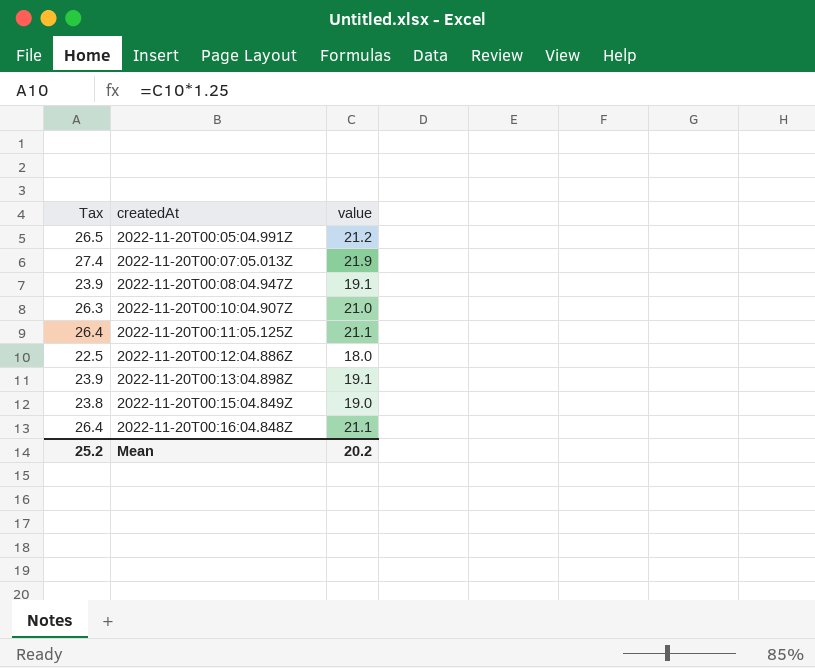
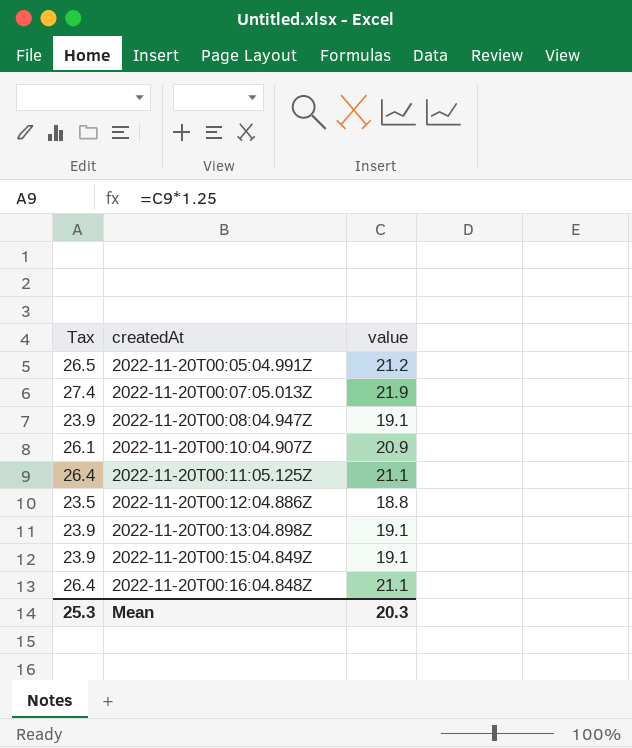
2022-11-20T00:10:04.907Z | Tax: 26.3 -> 26.1
2022-11-20T00:10:04.907Z | value: 21.0 -> 20.9
2022-11-20T00:12:04.886Z | Tax: 22.5 -> 23.5
2022-11-20T00:12:04.886Z | value: 18.0 -> 18.8
2022-11-20T00:15:04.849Z | Tax: 23.8 -> 23.9
2022-11-20T00:15:04.849Z | value: 19.0 -> 19.1
Mean | Tax: 25.2 -> 25.3
Mean | value: 20.2 -> 20.3

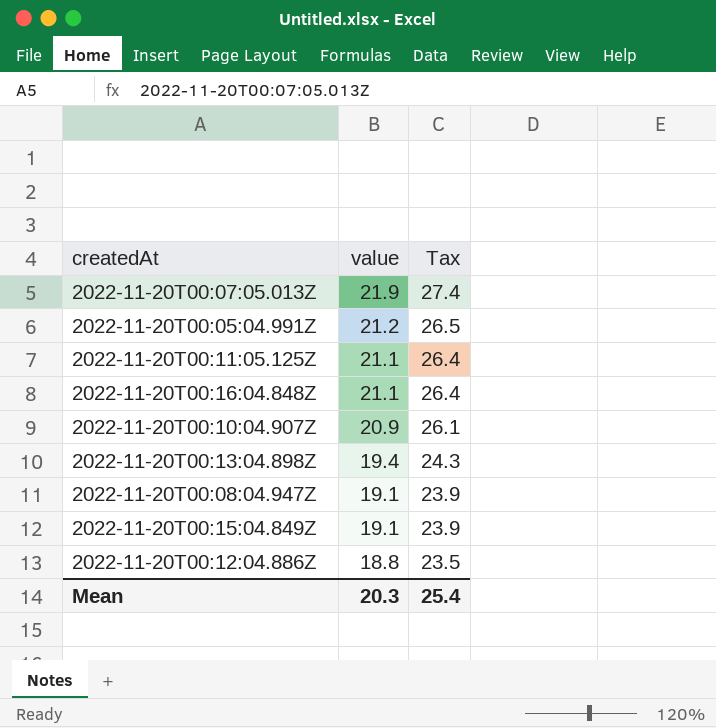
row order: createdAt ascending -> value descending
column Tax | position: 1 -> 3
2022-11-20T00:13:04.898Z | value: 19.1 -> 19.4
2022-11-20T00:13:04.898Z | Tax: 23.9 -> 24.3
Mean | Tax: 25.3 -> 25.4

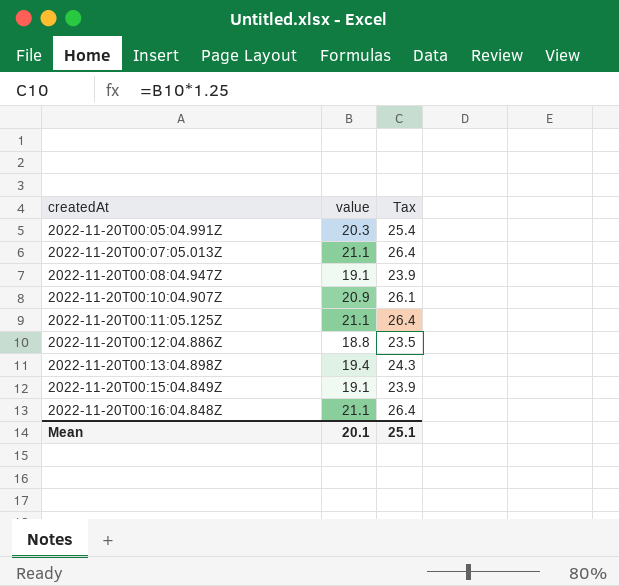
row order: value descending -> createdAt ascending
2022-11-20T00:05:04.991Z | value: 21.2 -> 20.3
2022-11-20T00:05:04.991Z | Tax: 26.5 -> 25.4
2022-11-20T00:07:05.013Z | value: 21.9 -> 21.1
2022-11-20T00:07:05.013Z | Tax: 27.4 -> 26.4
Mean | value: 20.3 -> 20.1
Mean | Tax: 25.4 -> 25.1

